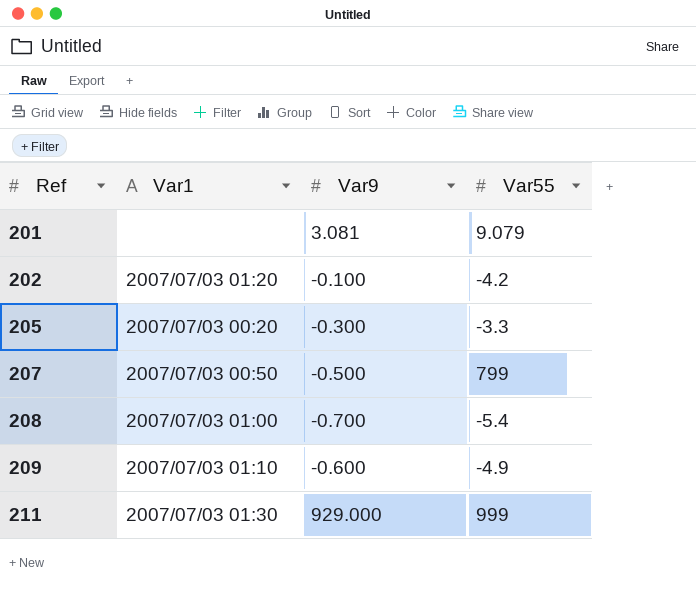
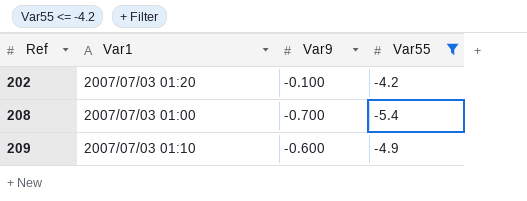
filter: none -> Var55 <= -4.2

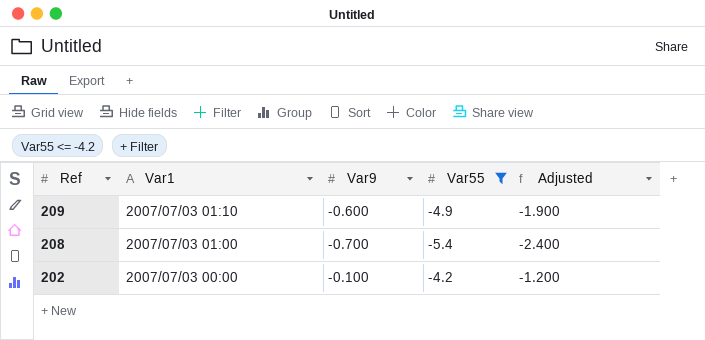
row order: Ref ascending -> Ref descending
column Adjusted | formula: none -> [Var55] + 3
202 | Var1: 2007/07/03 01:20 -> 2007/07/03 00:00

